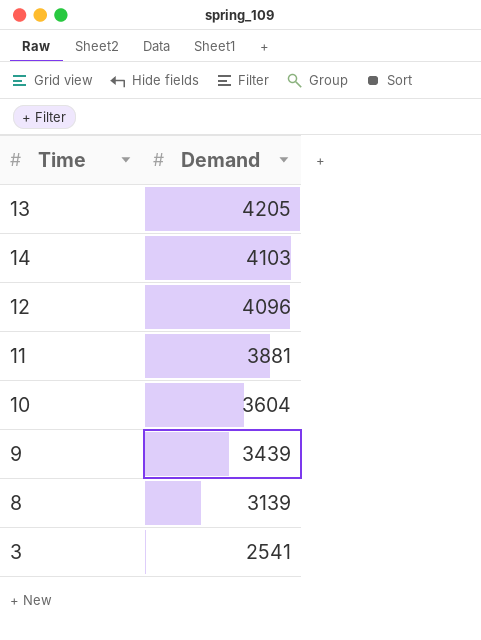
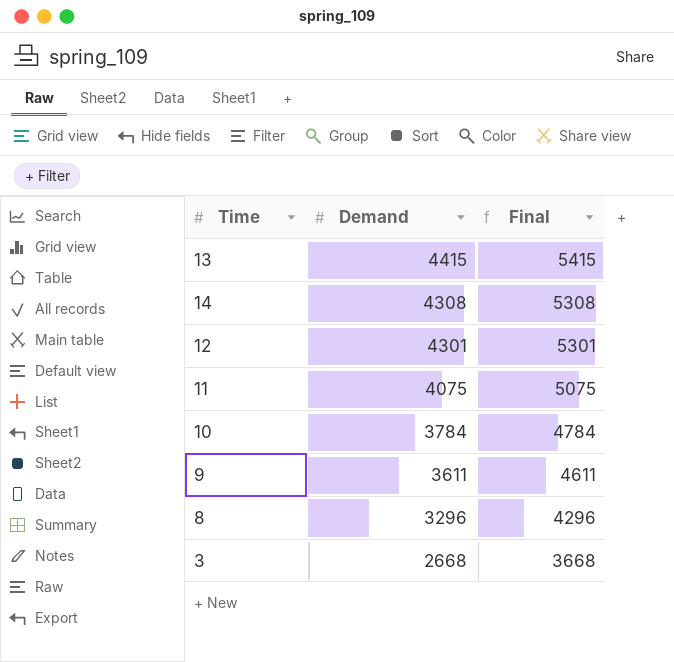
column Final | formula: none -> [Demand] + 1000
13 | Demand: 4205 -> 4415
14 | Demand: 4103 -> 4308
12 | Demand: 4096 -> 4301
11 | Demand: 3881 -> 4075
10 | Demand: 3604 -> 3784
9 | Demand: 3439 -> 3611
8 | Demand: 3139 -> 3296
3 | Demand: 2541 -> 2668

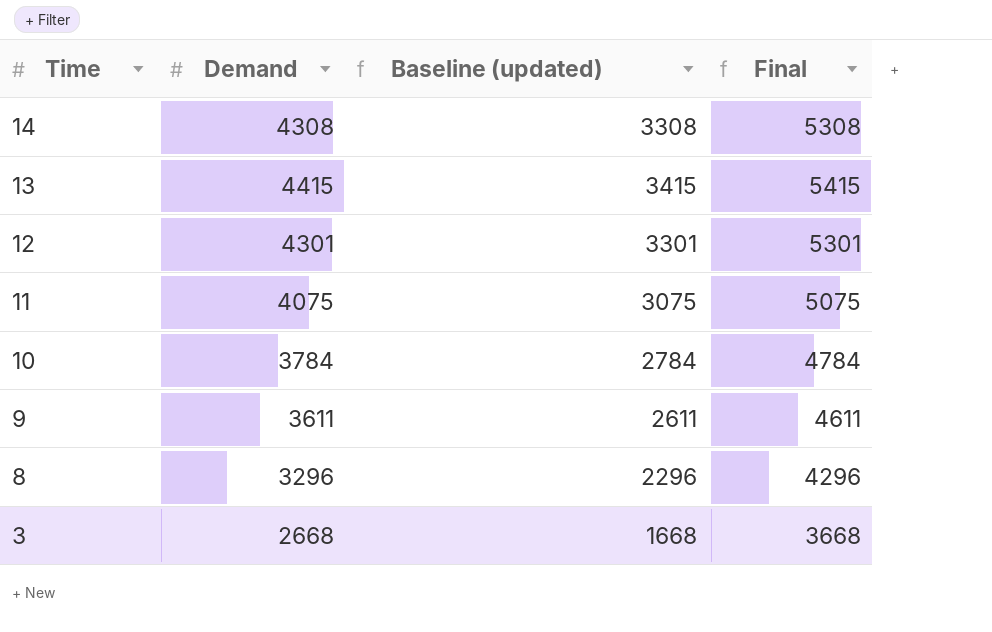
row order: Demand descending -> Time descending
column Baseline (updated) | formula: none -> [Demand] - 1000

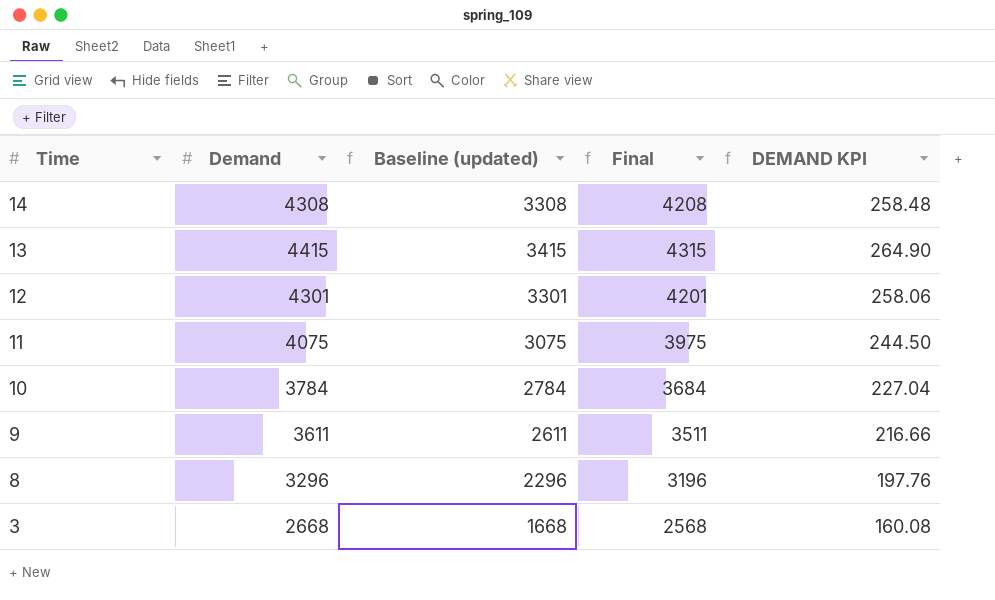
column Final | formula: [Demand] + 1000 -> [Demand] - 100
column DEMAND KPI | formula: none -> [Demand] * 0.06

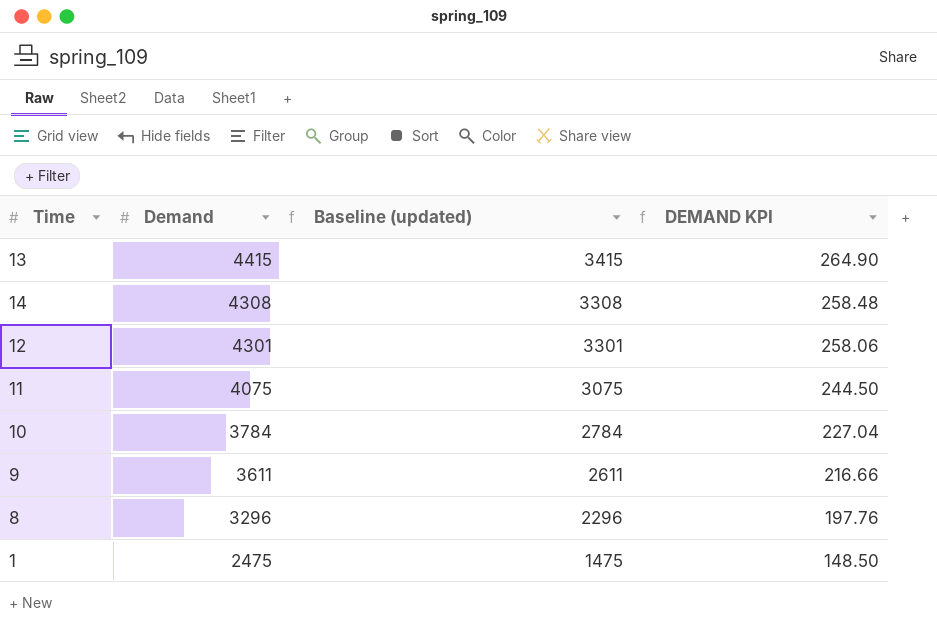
row order: Time descending -> Demand descending
column Final | formula: [Demand] - 100 -> none
row 3: 2668 | 1668 | 2568 | 160.08 -> none
row 1: none -> 2475 | 1475 | 148.50

